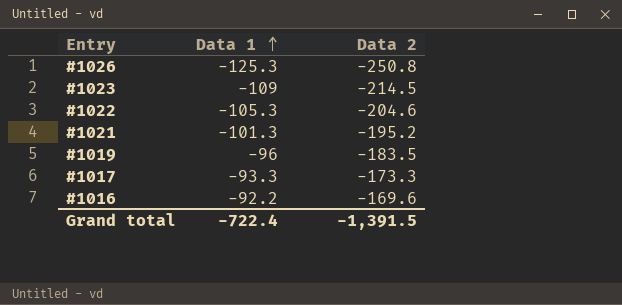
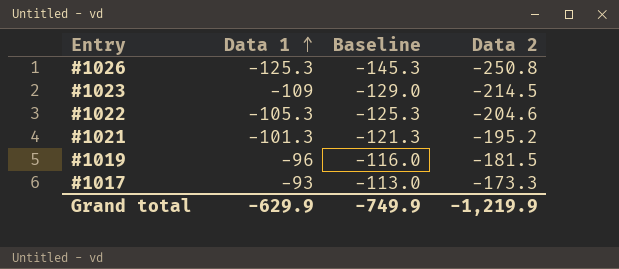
column Baseline | formula: none -> [Data 1] - 20
row #1016: -92.2 | -169.6 -> none
#1019 | Data 2: -183.5 -> -181.5
#1017 | Data 1: -93.3 -> -93
Grand total | Data 1: -722.4 -> -629.9
Grand total | Data 2: -1,391.5 -> -1,219.9

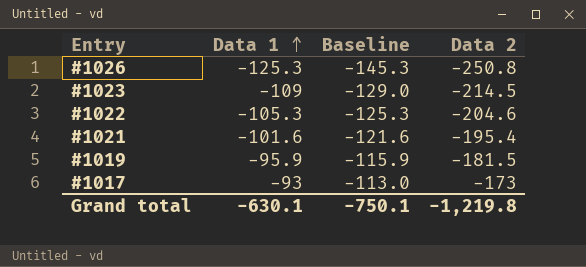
#1021 | Data 1: -101.3 -> -101.6
#1021 | Baseline: -121.3 -> -121.6
#1021 | Data 2: -195.2 -> -195.4
#1019 | Data 1: -96 -> -95.9
#1019 | Baseline: -116.0 -> -115.9
#1017 | Data 2: -173.3 -> -173
Grand total | Data 1: -629.9 -> -630.1
Grand total | Baseline: -749.9 -> -750.1
Grand total | Data 2: -1,219.9 -> -1,219.8

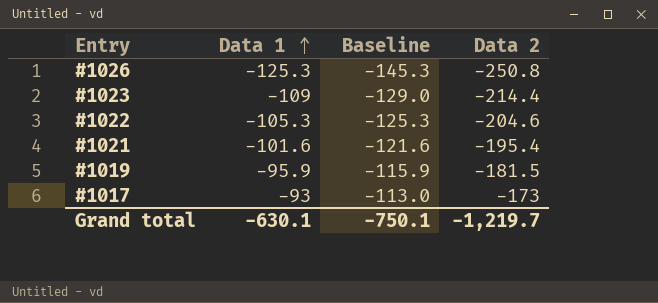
#1023 | Data 2: -214.5 -> -214.4
Grand total | Data 2: -1,219.8 -> -1,219.7

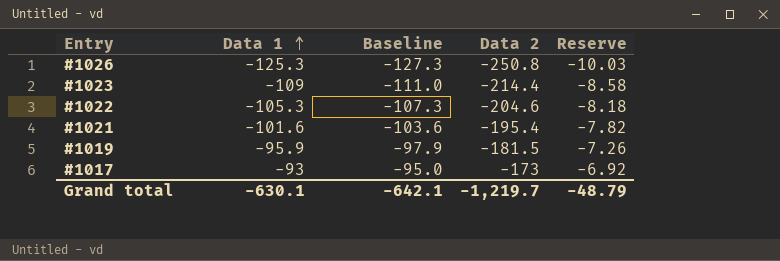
column Baseline | formula: [Data 1] - 20 -> [Data 1] - 2
column Reserve | formula: none -> [Data 2] * 0.04
Grand total | Baseline: -750.1 -> -642.1

